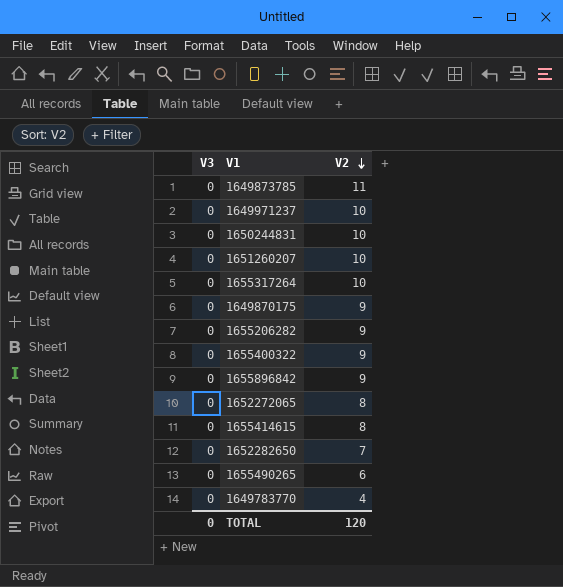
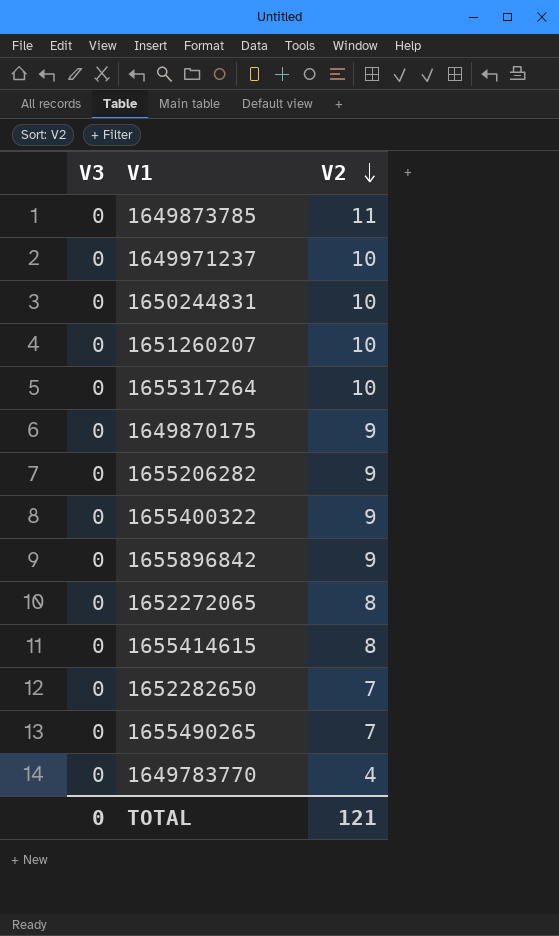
1655490265 | V2: 6 -> 7
TOTAL | V2: 120 -> 121

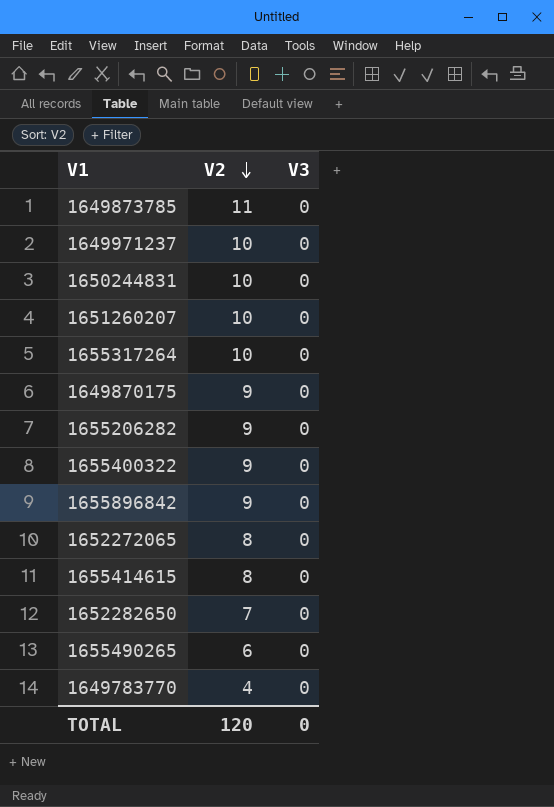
column V3 | position: 1 -> 3
1655490265 | V2: 7 -> 6
TOTAL | V2: 121 -> 120

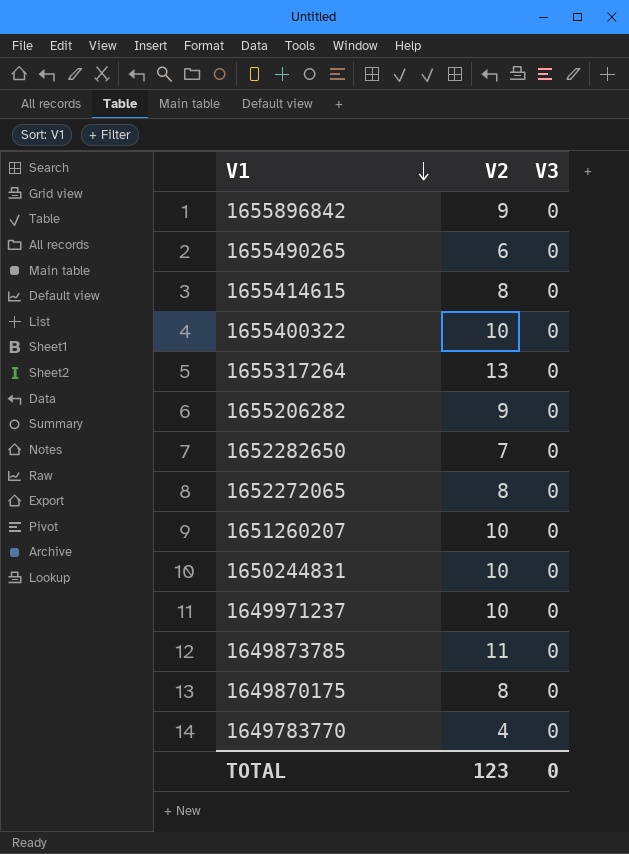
row order: V2 descending -> V1 descending
1655400322 | V2: 9 -> 10
1655317264 | V2: 10 -> 13
1649870175 | V2: 9 -> 8
TOTAL | V2: 120 -> 123

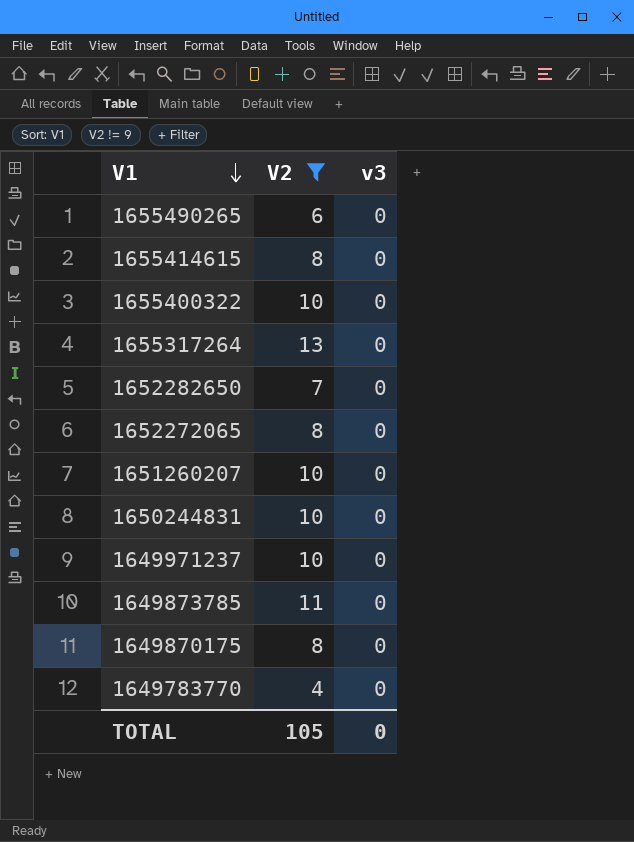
filter: none -> V2 != 9
column name: V3 -> v3
TOTAL | V2: 123 -> 105

